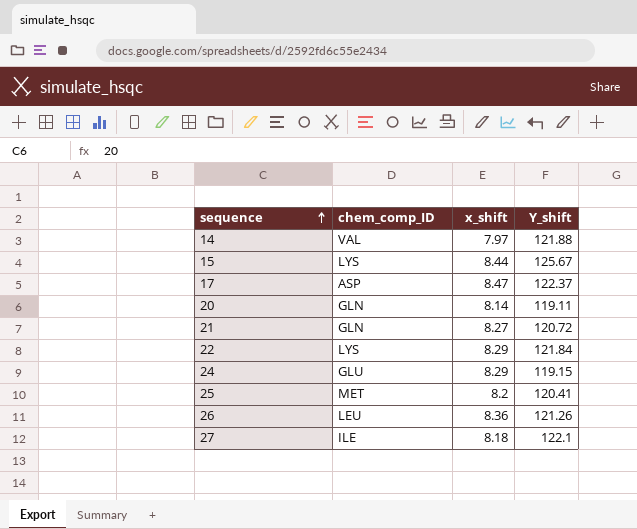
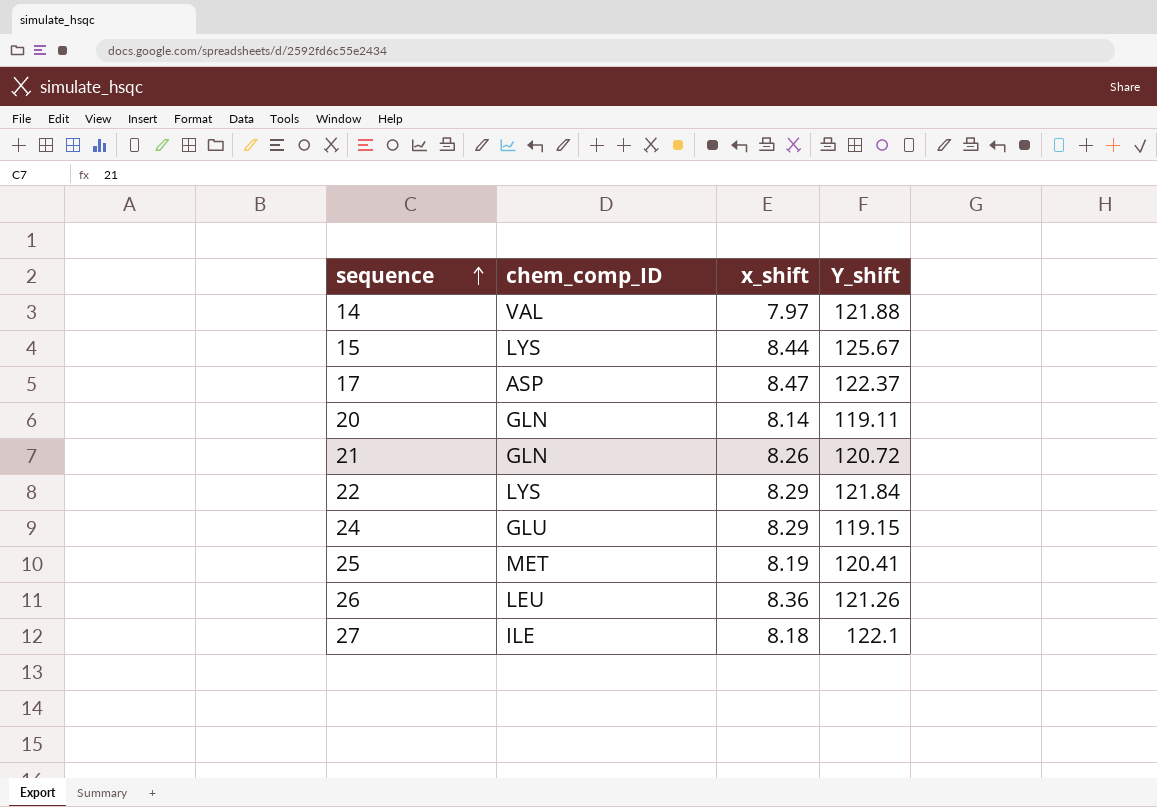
21 | x_shift: 8.27 -> 8.26
25 | x_shift: 8.2 -> 8.19

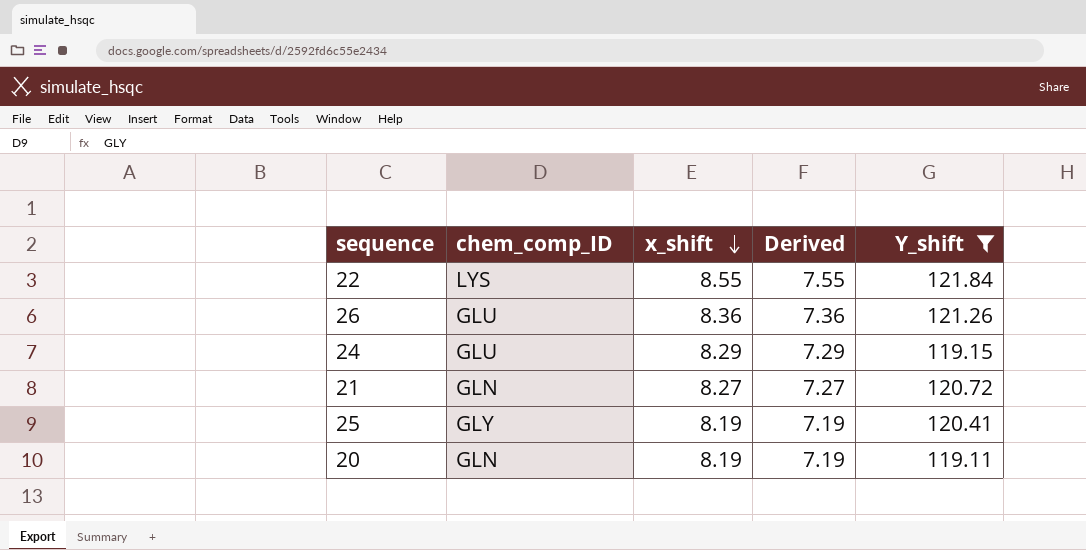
filter: none -> Y_shift <= 121.84
row order: sequence ascending -> x_shift descending
column Derived | formula: none -> [x_shift] - 1
22 | x_shift: 8.29 -> 8.55
26 | chem_comp_ID: LEU -> GLU
21 | x_shift: 8.26 -> 8.27
25 | chem_comp_ID: MET -> GLY
20 | x_shift: 8.14 -> 8.19

